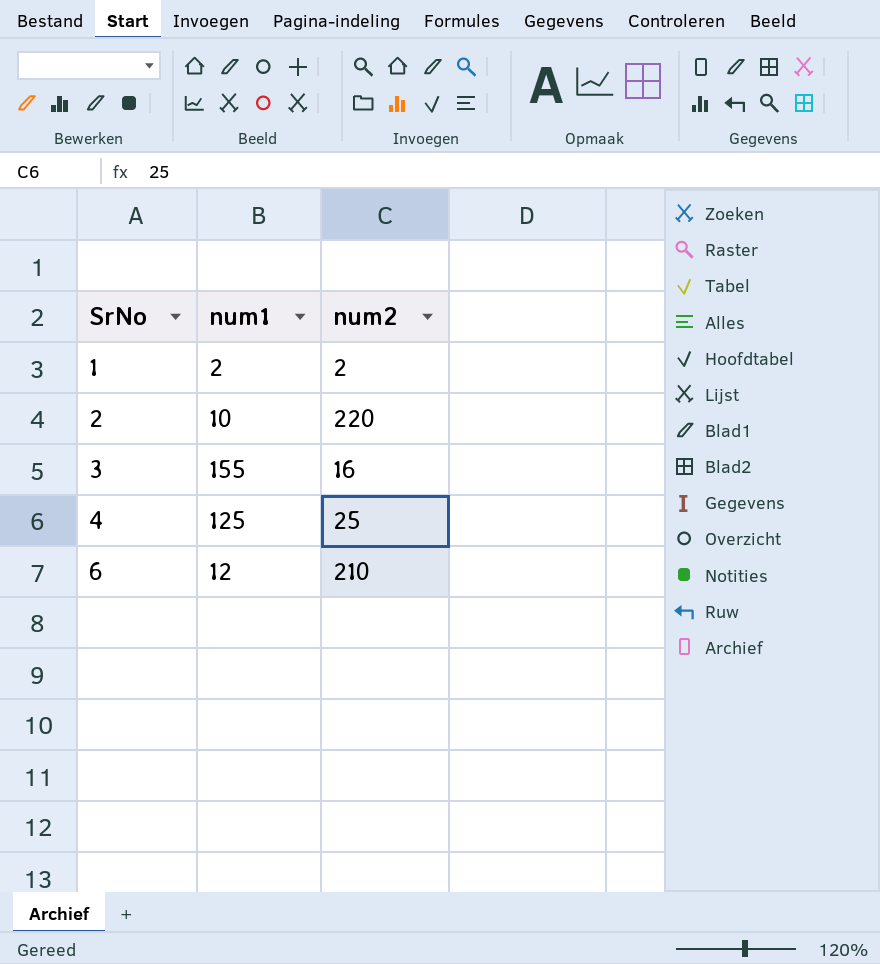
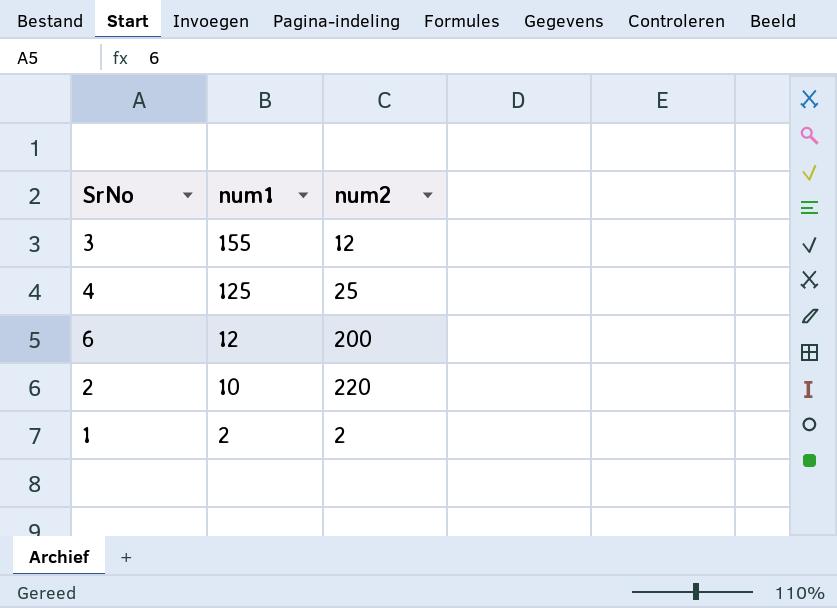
row order: SrNo ascending -> num1 descending
3 | num2: 16 -> 12
6 | num2: 210 -> 200

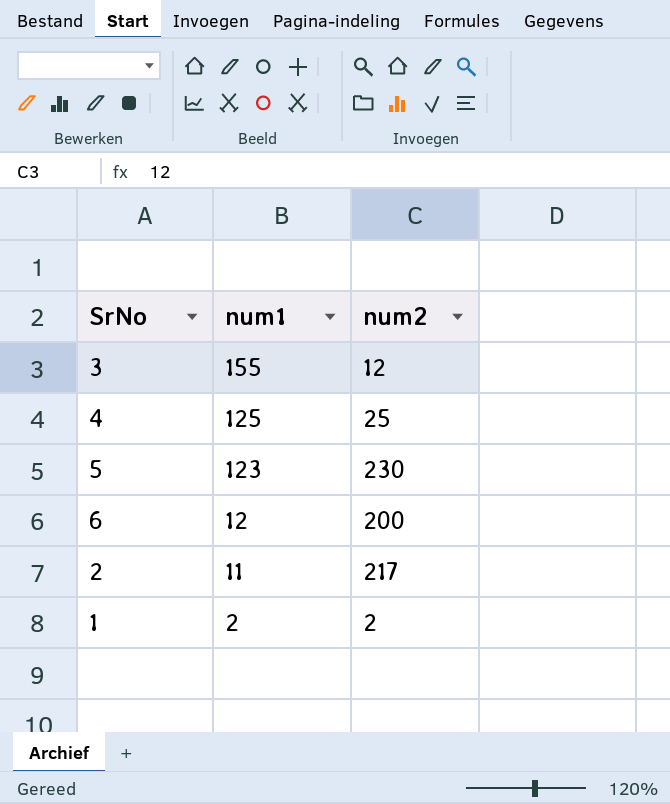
row 5: none -> 123 | 230
2 | num1: 10 -> 11
2 | num2: 220 -> 217

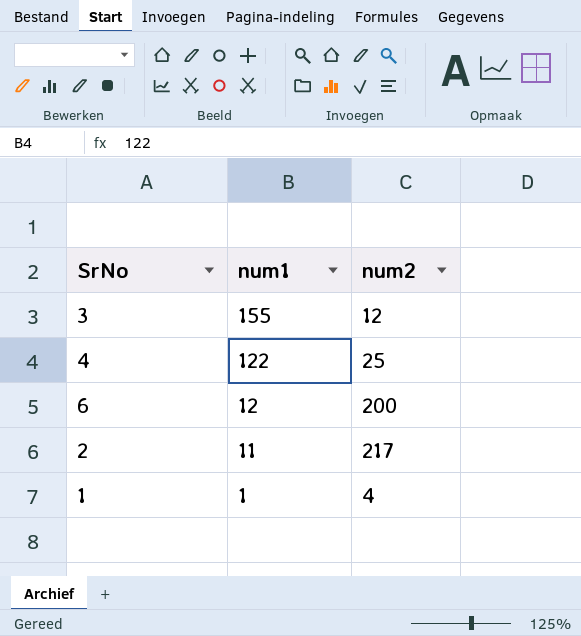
row 5: 123 | 230 -> none
4 | num1: 125 -> 122
1 | num1: 2 -> 1
1 | num2: 2 -> 4

